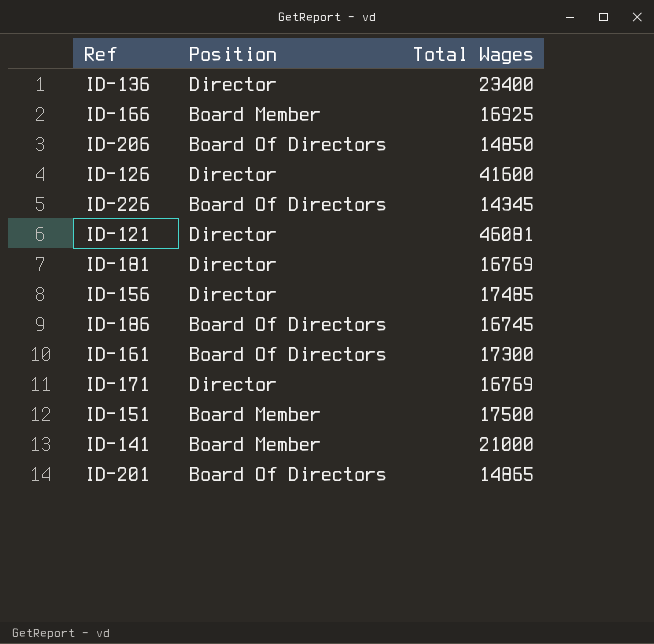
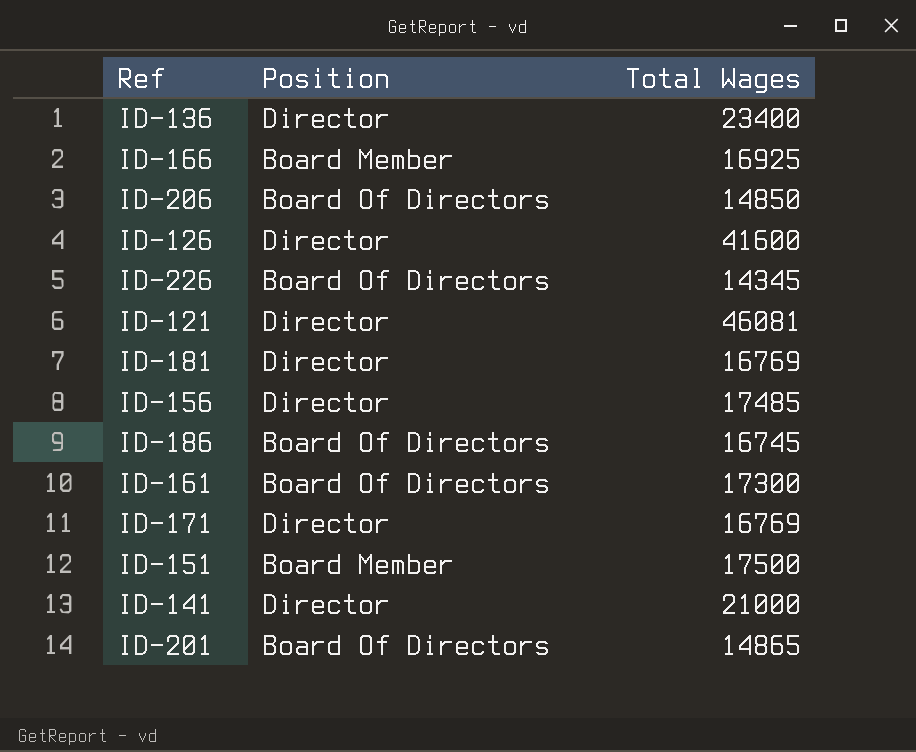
ID-141 | Position: Board Member -> Director

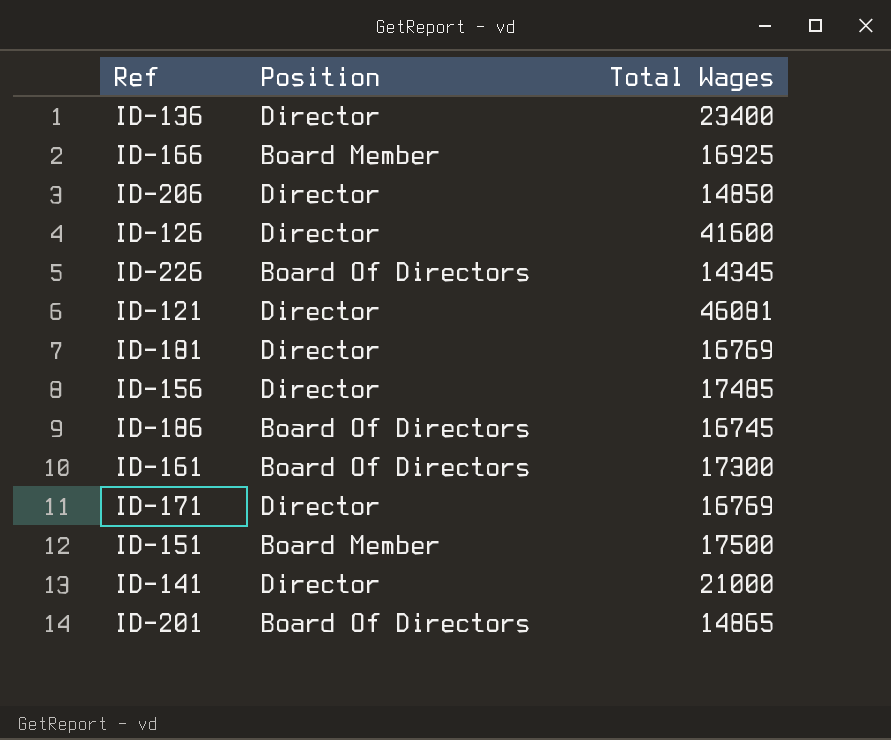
ID-206 | Position: Board Of Directors -> Director

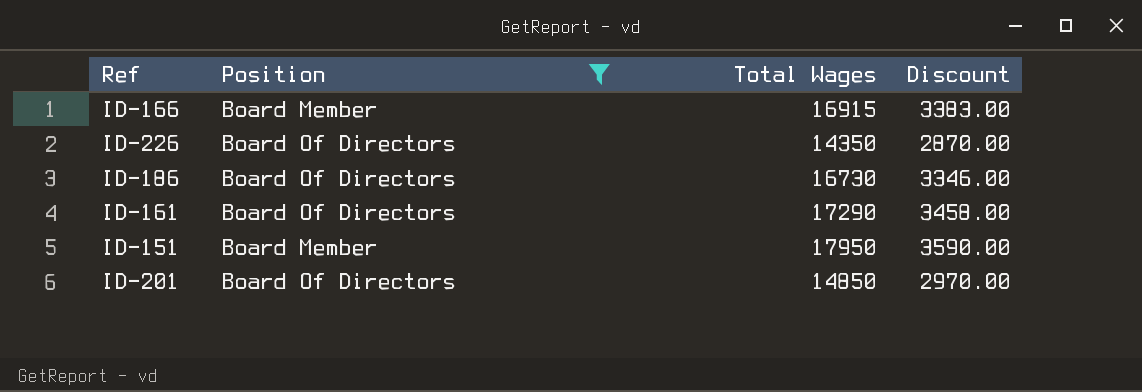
filter: none -> Position != Director
column Discount | formula: none -> [Total Wages] * 0.2
ID-166 | Total Wages: 16925 -> 16915
ID-226 | Total Wages: 14345 -> 14350
ID-186 | Total Wages: 16745 -> 16730
ID-161 | Total Wages: 17300 -> 17290
ID-151 | Total Wages: 17500 -> 17950
ID-201 | Total Wages: 14865 -> 14850

